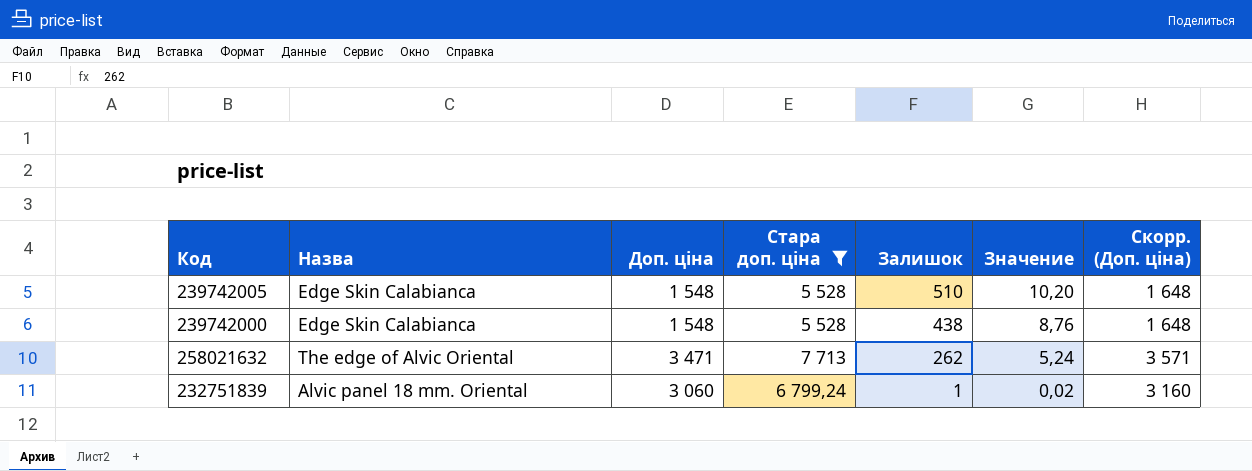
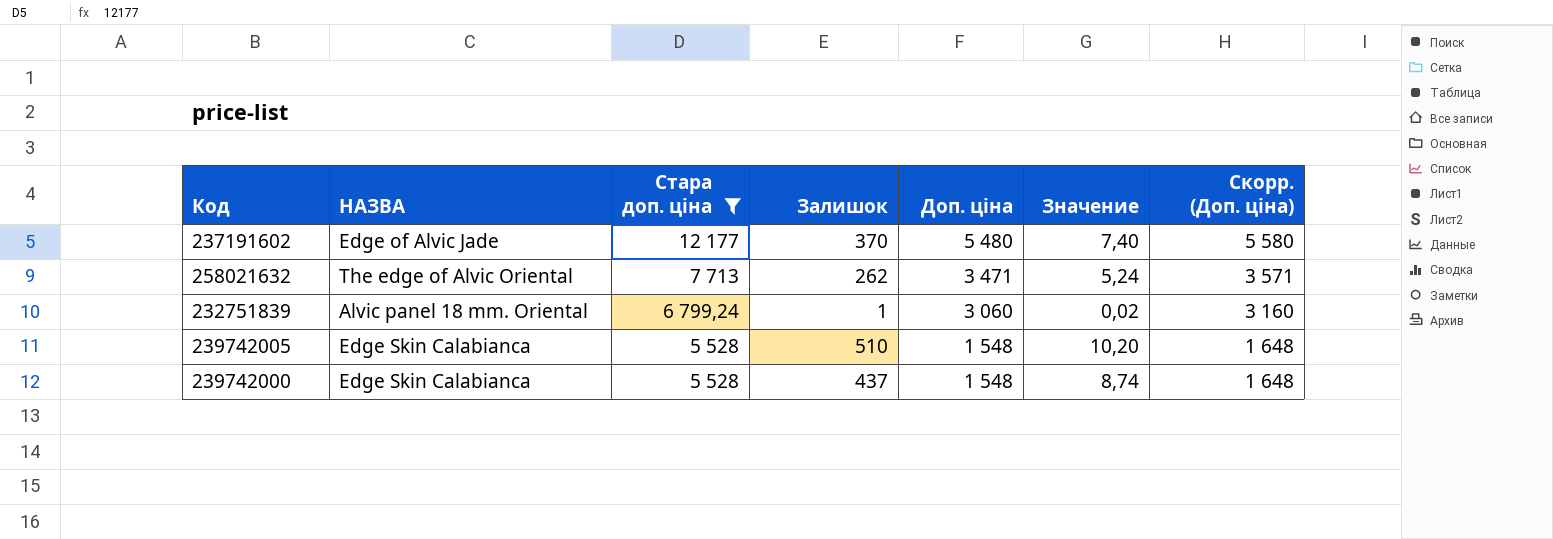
row order: Залишок descending -> Стара доп. ціна descending
column name: Назва -> НАЗВА
column Доп. ціна | position: 3 -> 5
row 237191602: none -> Edge of Alvic Jade | 12 177 | 370 | 5 480 | 7,40 | 5 580
239742000 | Залишок: 438 -> 437
239742000 | Значение: 8,76 -> 8,74

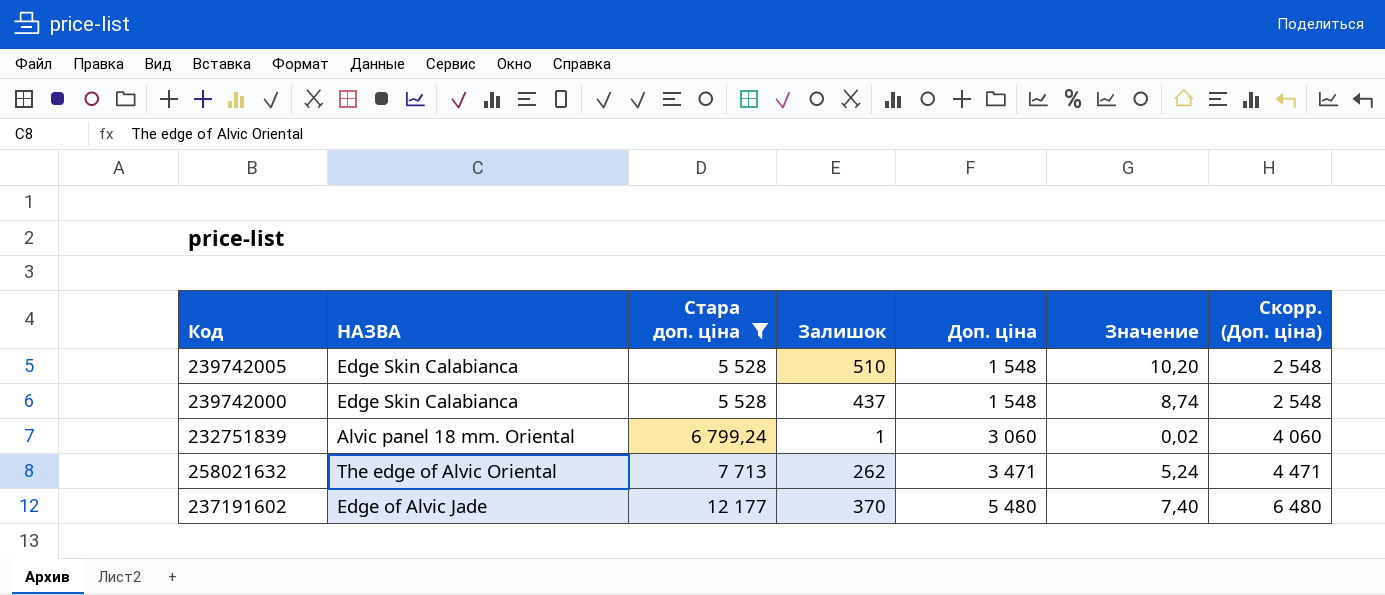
row order: Стара доп. ціна descending -> Стара доп. ціна ascending
column Скорр. (Доп. ціна) | formula: [Доп. ціна] + 100 -> [Доп. ціна] + 1000

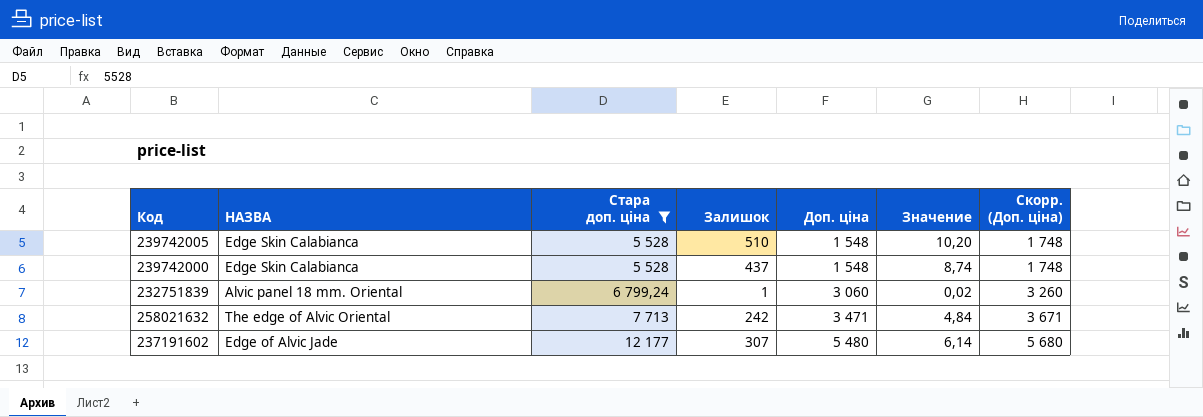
column Скорр. (Доп. ціна) | formula: [Доп. ціна] + 1000 -> [Доп. ціна] + 200
258021632 | Залишок: 262 -> 242
258021632 | Значение: 5,24 -> 4,84
237191602 | Залишок: 370 -> 307
237191602 | Значение: 7,40 -> 6,14

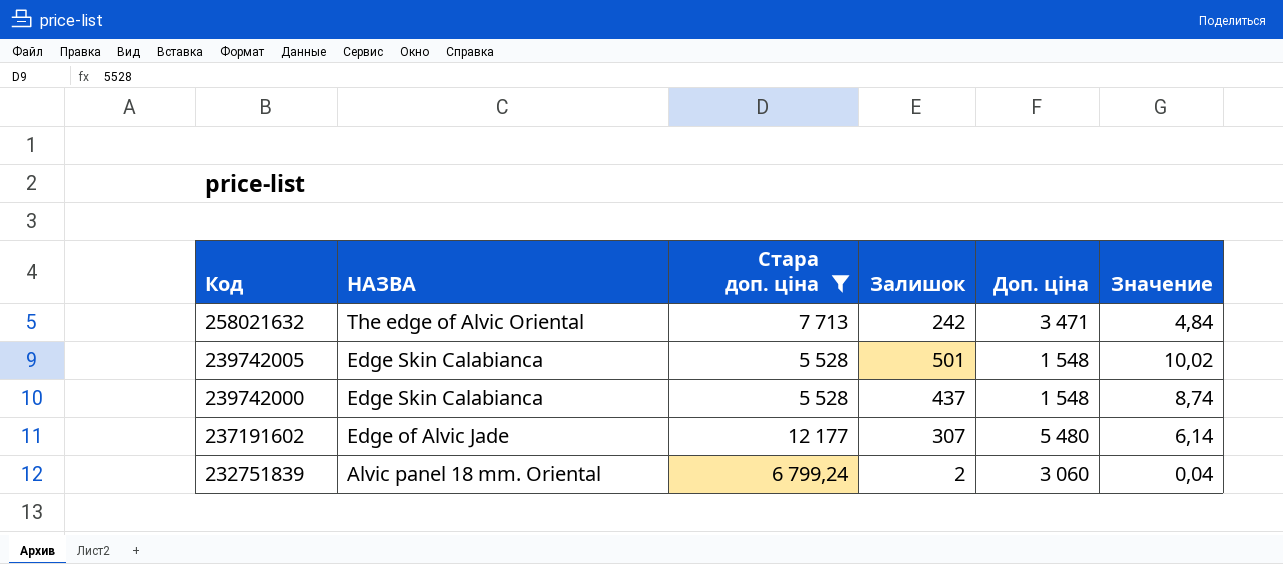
row order: Стара доп. ціна ascending -> Код descending
column Скорр. (Доп. ціна) | formula: [Доп. ціна] + 200 -> none
239742005 | Залишок: 510 -> 501
239742005 | Значение: 10,20 -> 10,02
232751839 | Залишок: 1 -> 2
232751839 | Значение: 0,02 -> 0,04

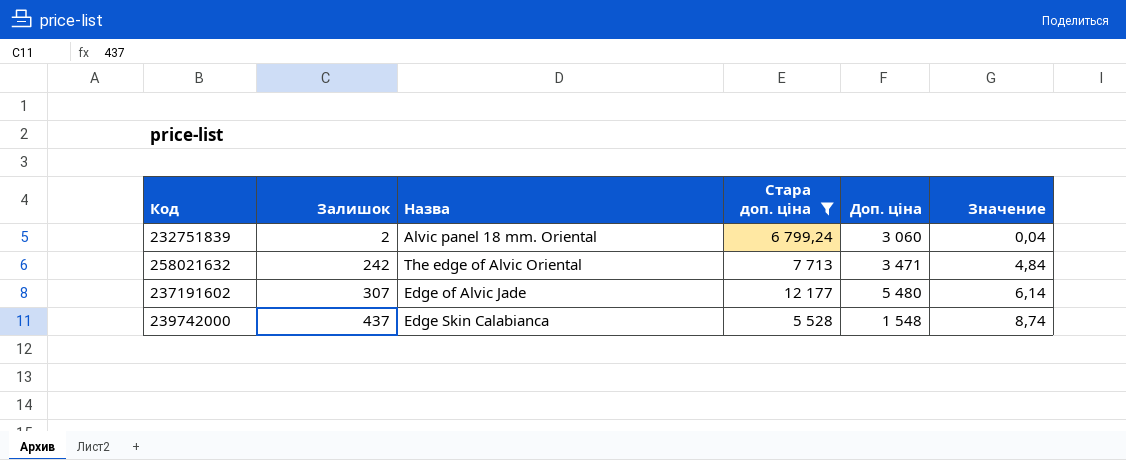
row order: Код descending -> Залишок ascending
column Залишок | position: 4 -> 2
column name: НАЗВА -> Назва
row 239742005: Edge Skin Calabianca | 5 528 | 501 | 1 548 | 10,02 -> none

